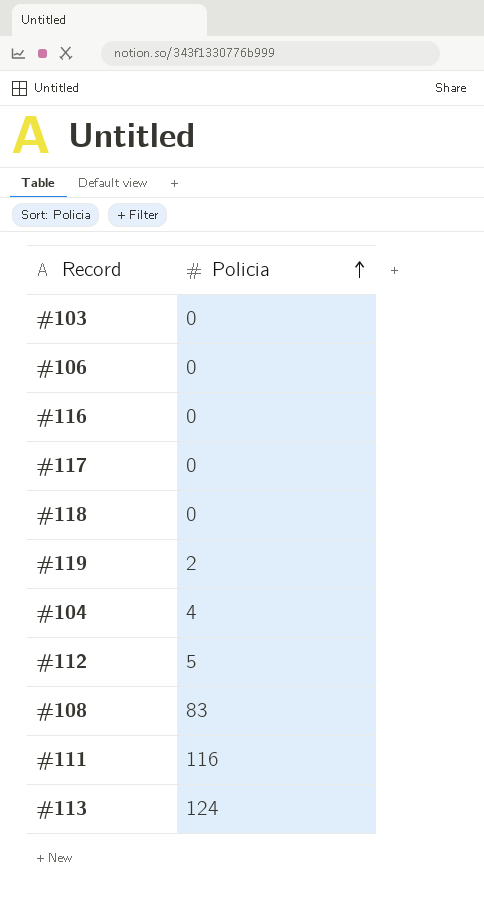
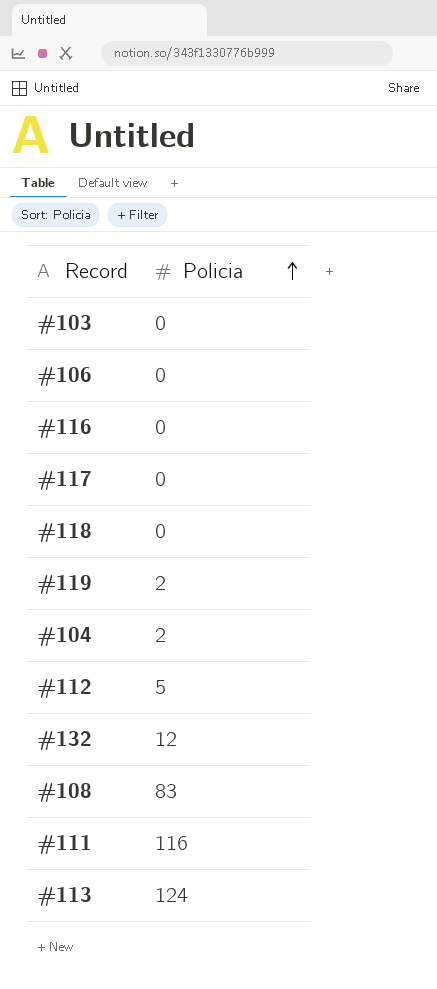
#104 | Policia: 4 -> 2
row #132: none -> 12

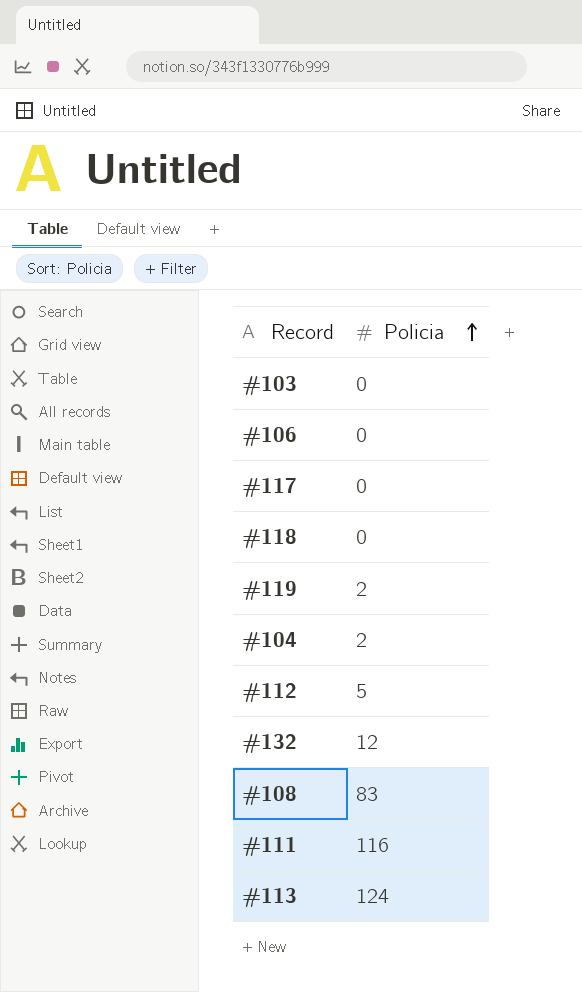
row #116: 0 -> none

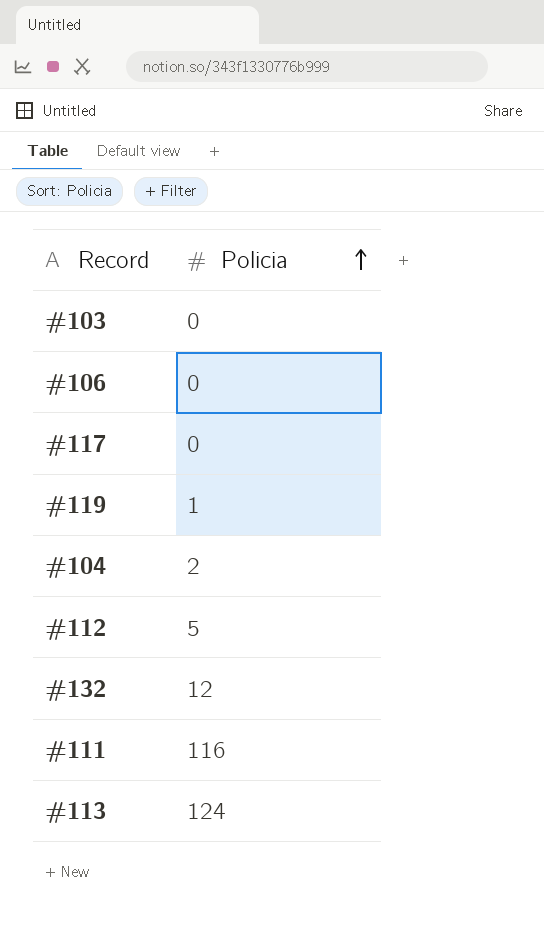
row #118: 0 -> none
row #108: 83 -> none
#119 | Policia: 2 -> 1

